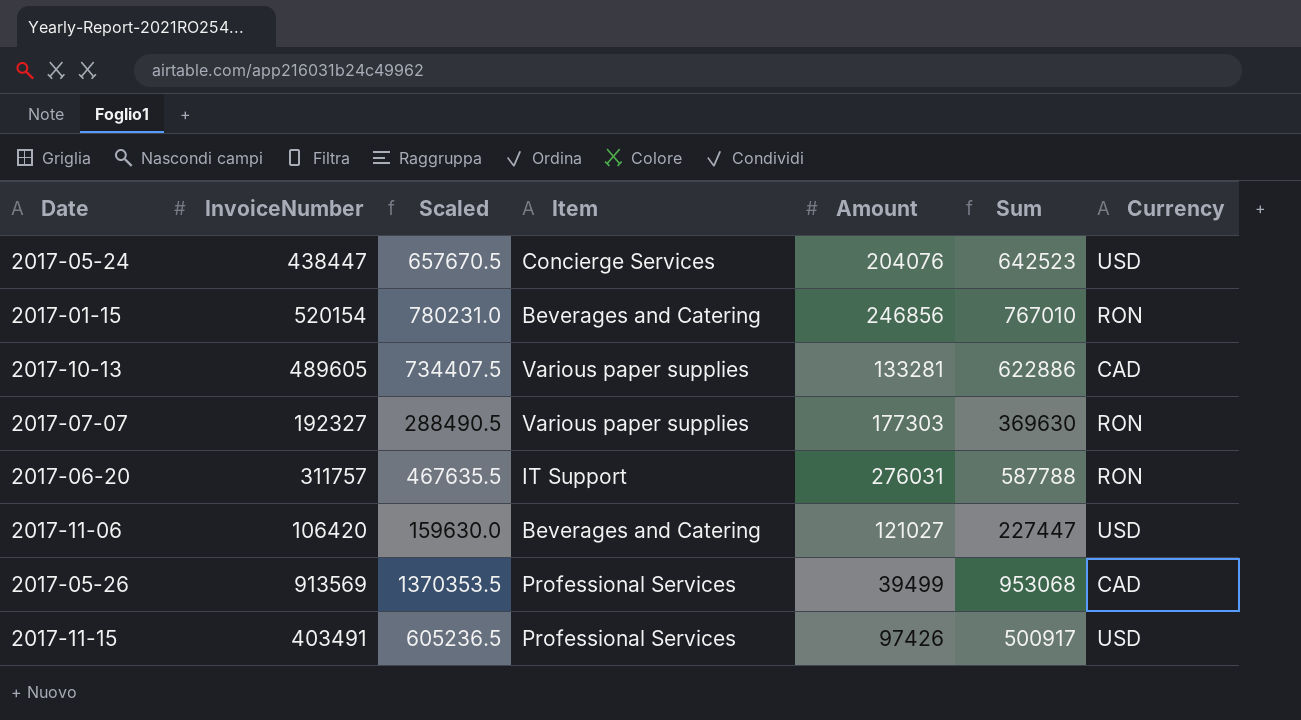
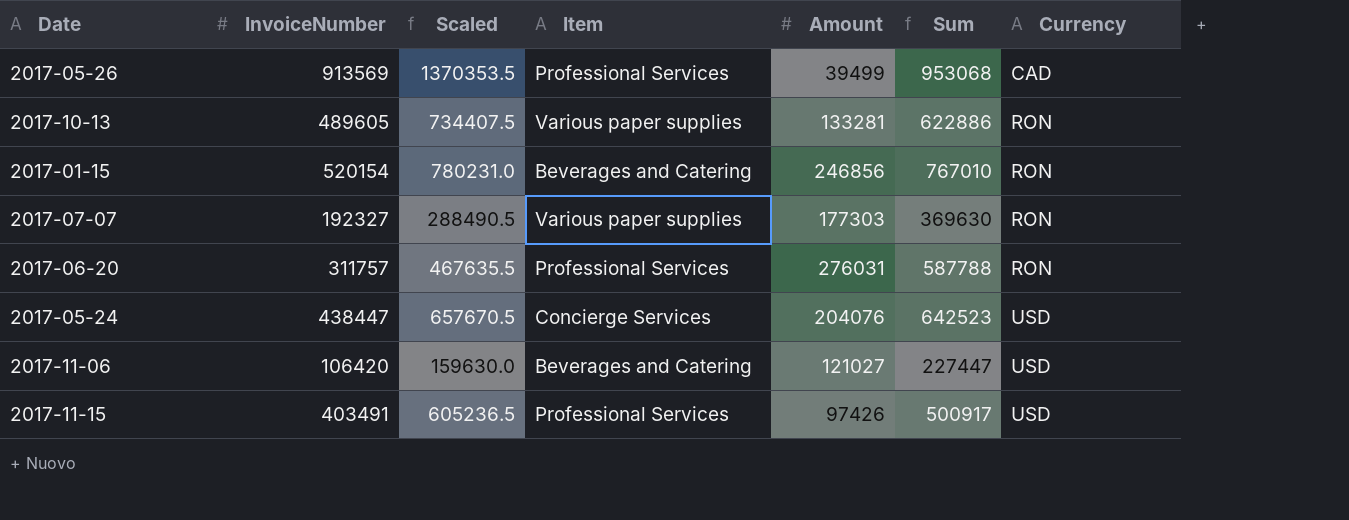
row order: none -> Currency ascending
2017-10-13 | Currency: CAD -> RON
2017-06-20 | Item: IT Support -> Professional Services

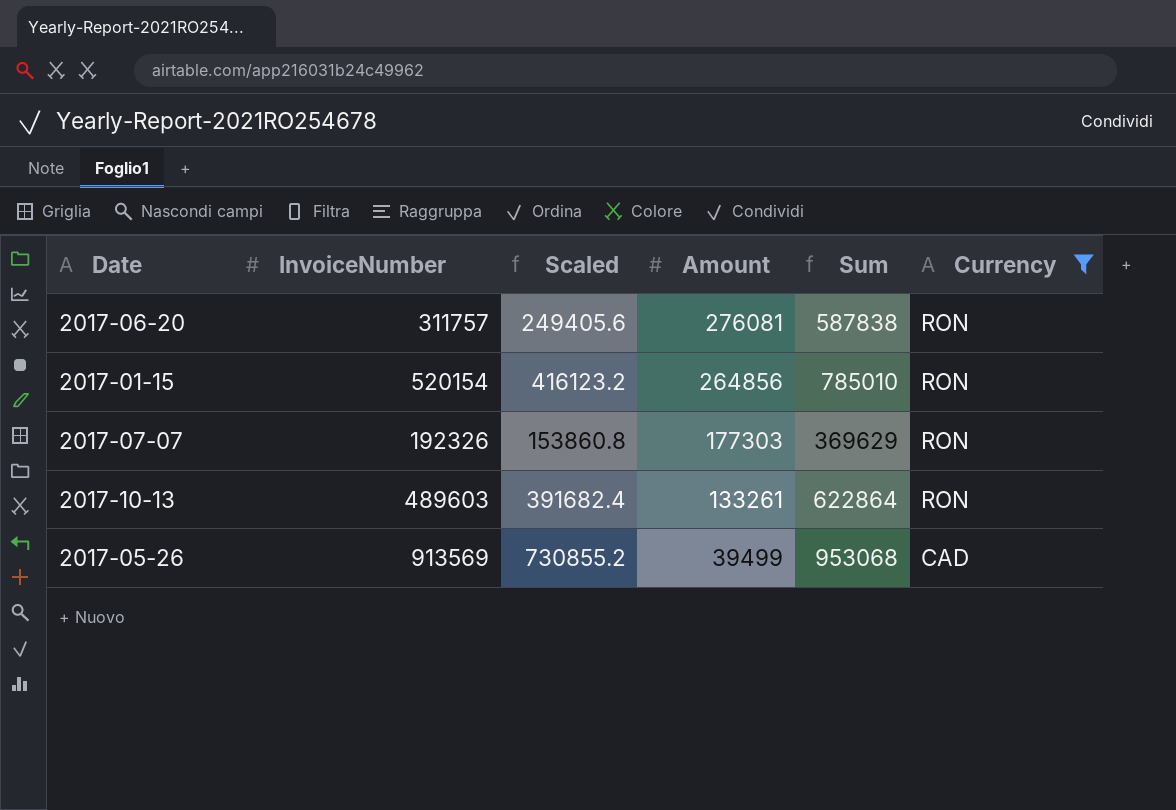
filter: none -> Currency != USD
row order: Currency ascending -> Amount descending
column Item | position: 4 -> none
column Scaled | formula: [InvoiceNumber] * 1.5 -> [InvoiceNumber] * 0.8
2017-06-20 | Amount: 276031 -> 276081
2017-06-20 | Sum: 587788 -> 587838
2017-01-15 | Amount: 246856 -> 264856
2017-01-15 | Sum: 767010 -> 785010
2017-07-07 | InvoiceNumber: 192327 -> 192326
2017-07-07 | Sum: 369630 -> 369629
2017-10-13 | InvoiceNumber: 489605 -> 489603
2017-10-13 | Amount: 133281 -> 133261
2017-10-13 | Sum: 622886 -> 622864

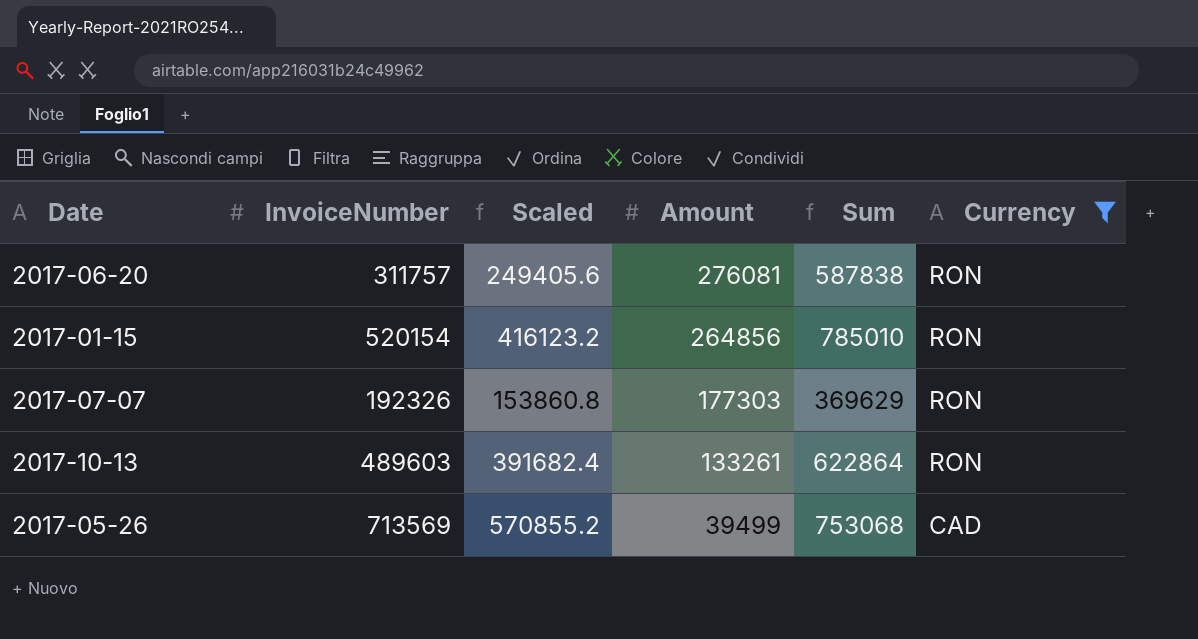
2017-05-26 | InvoiceNumber: 913569 -> 713569
2017-05-26 | Scaled: 730855.2 -> 570855.2
2017-05-26 | Sum: 953068 -> 753068

